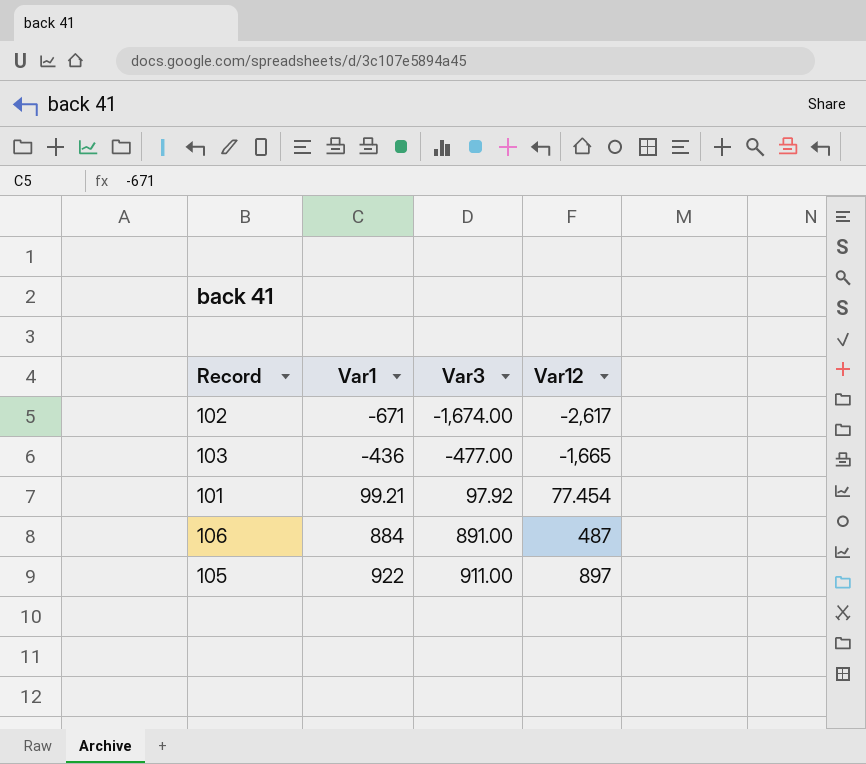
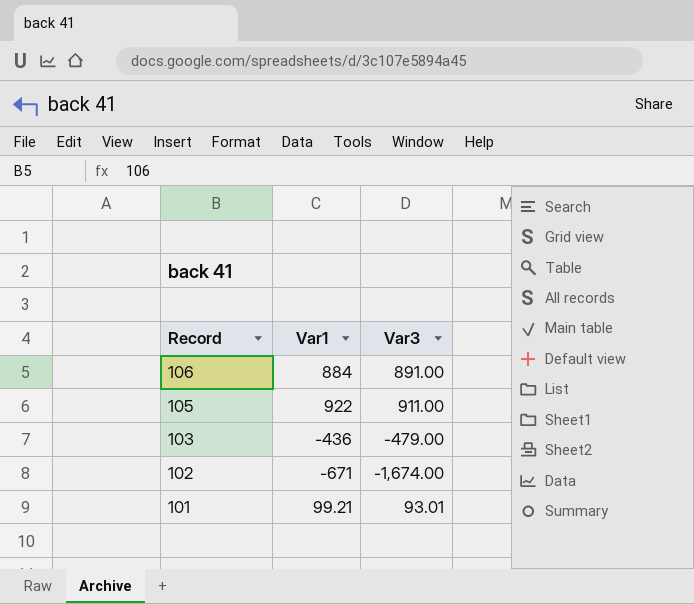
row order: Var1 ascending -> Record descending
column Var12 | position: 4 -> none
103 | Var3: -477.00 -> -479.00
101 | Var3: 97.92 -> 93.01

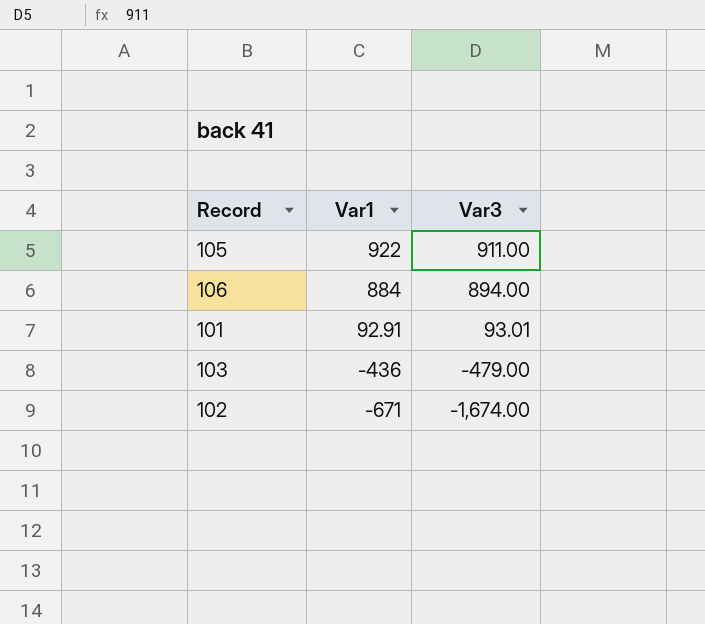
row order: Record descending -> Var1 descending
106 | Var3: 891.00 -> 894.00
101 | Var1: 99.21 -> 92.91

